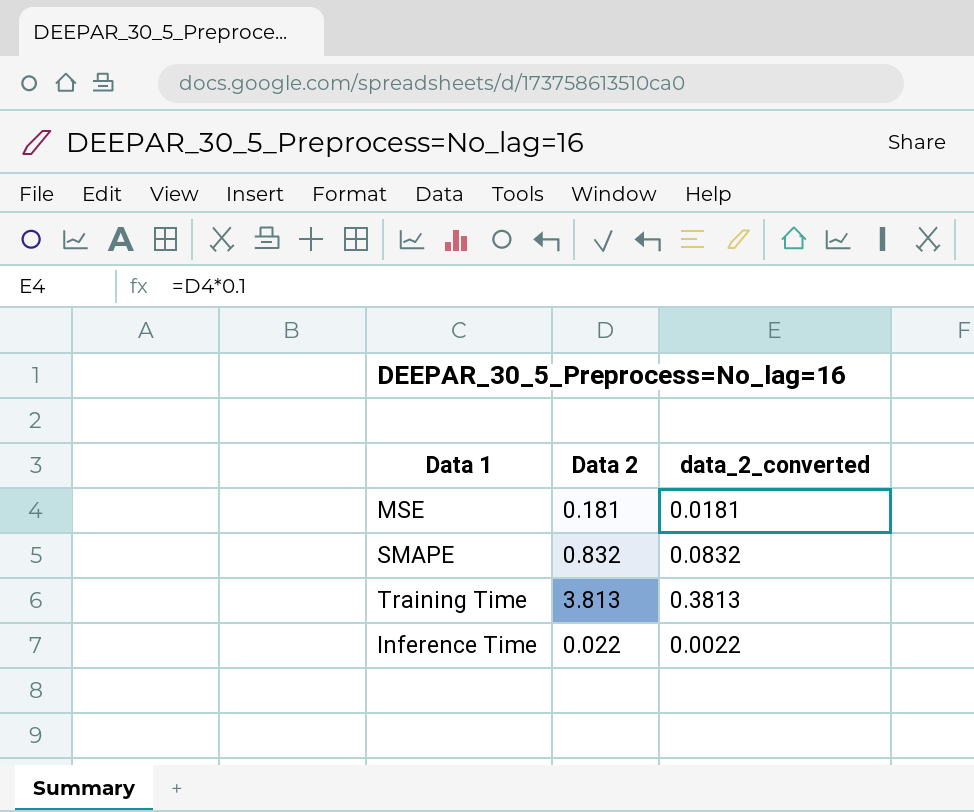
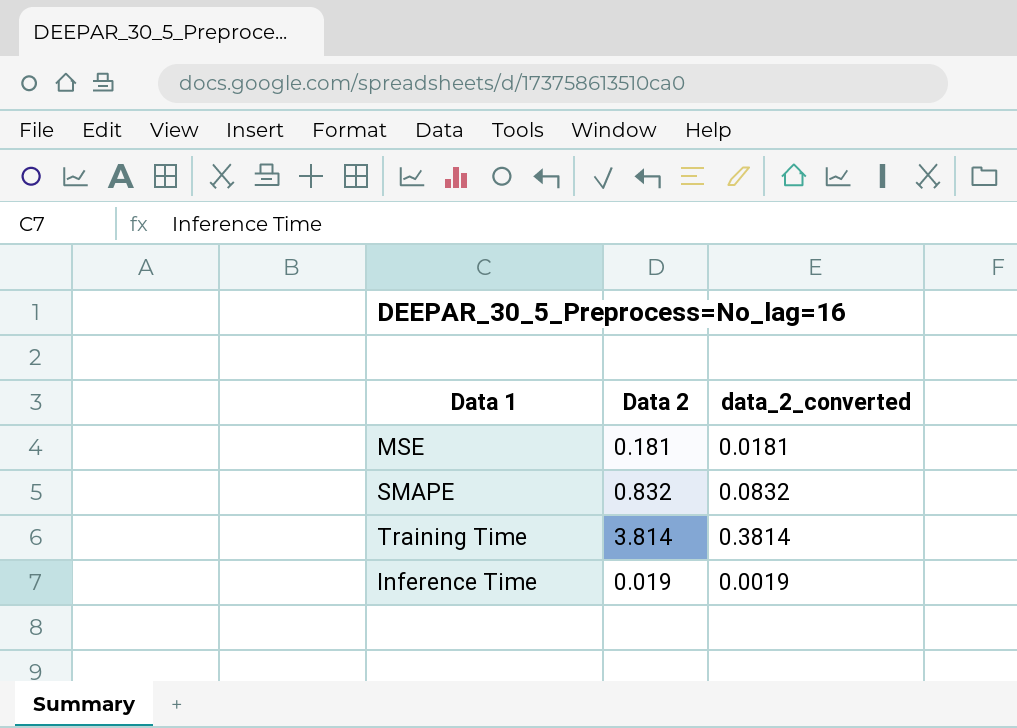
Training Time | Data 2: 3.813 -> 3.814
Training Time | data_2_converted: 0.3813 -> 0.3814
Inference Time | Data 2: 0.022 -> 0.019
Inference Time | data_2_converted: 0.0022 -> 0.0019

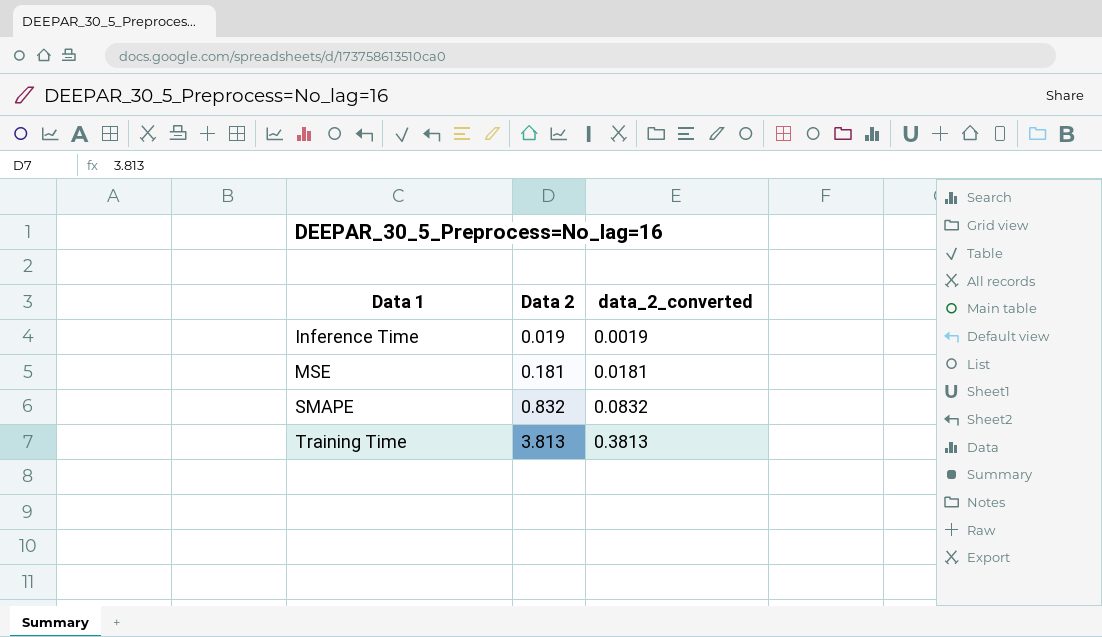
row order: none -> Data 1 ascending
Training Time | Data 2: 3.814 -> 3.813
Training Time | data_2_converted: 0.3814 -> 0.3813

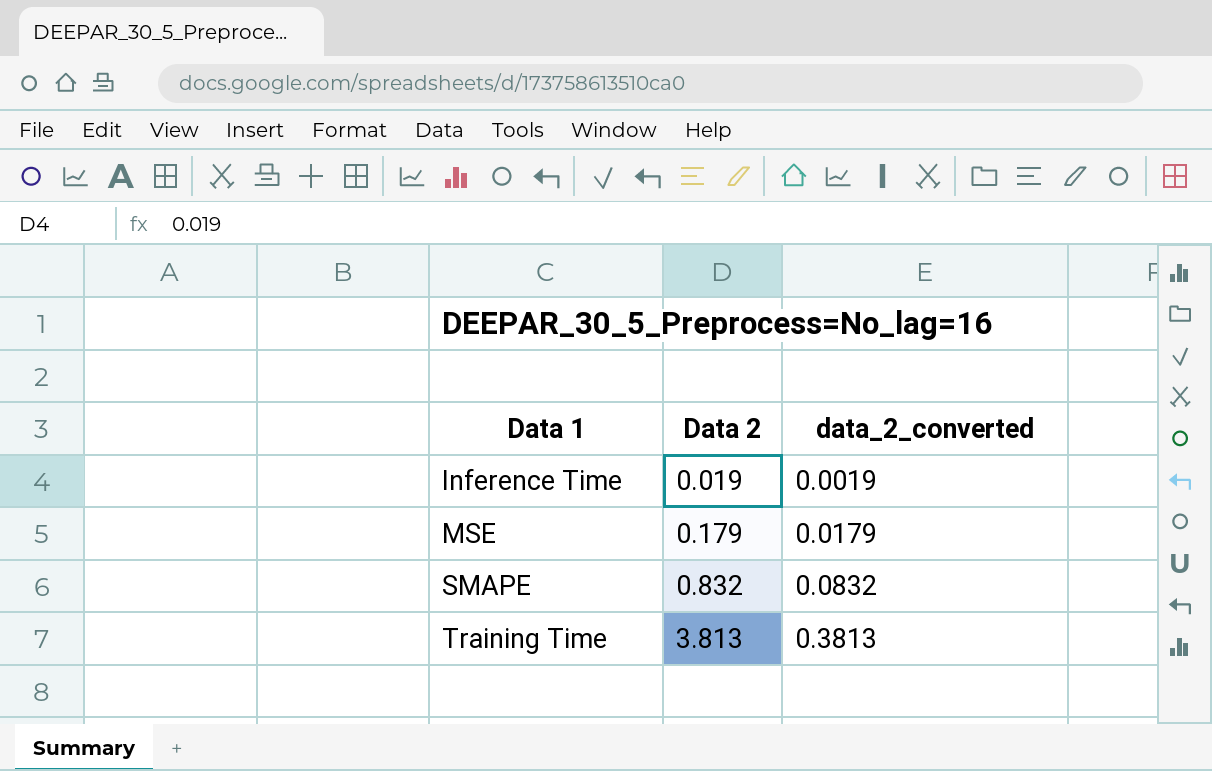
MSE | Data 2: 0.181 -> 0.179
MSE | data_2_converted: 0.0181 -> 0.0179

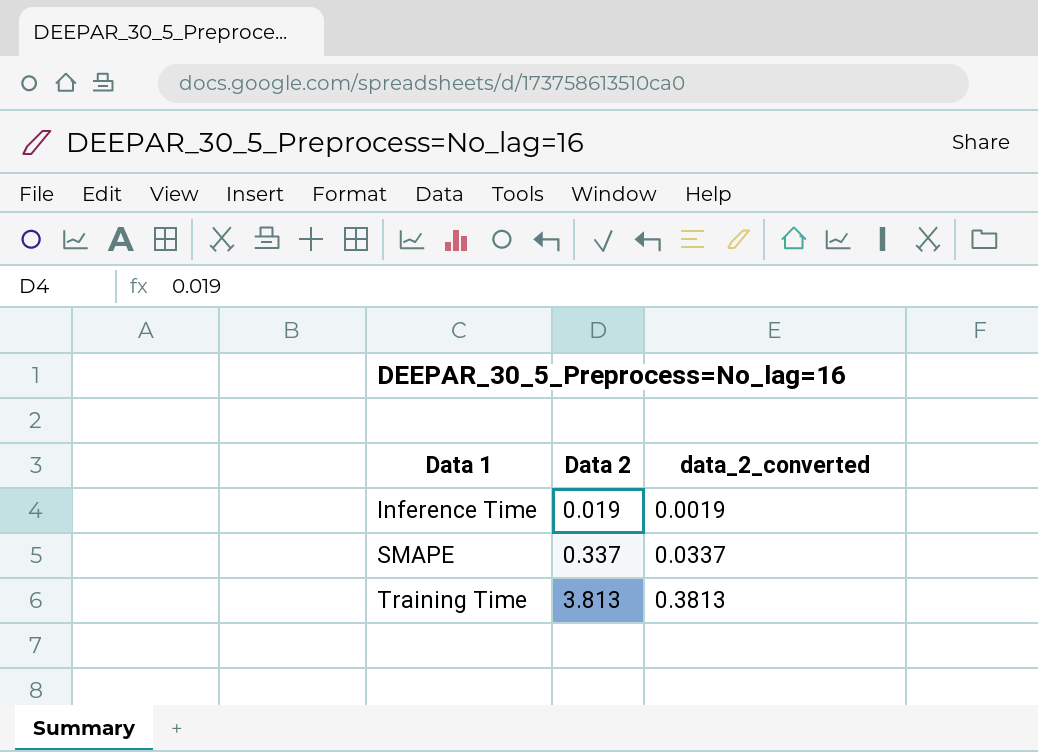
row MSE: 0.179 | 0.0179 -> none
SMAPE | Data 2: 0.832 -> 0.337
SMAPE | data_2_converted: 0.0832 -> 0.0337

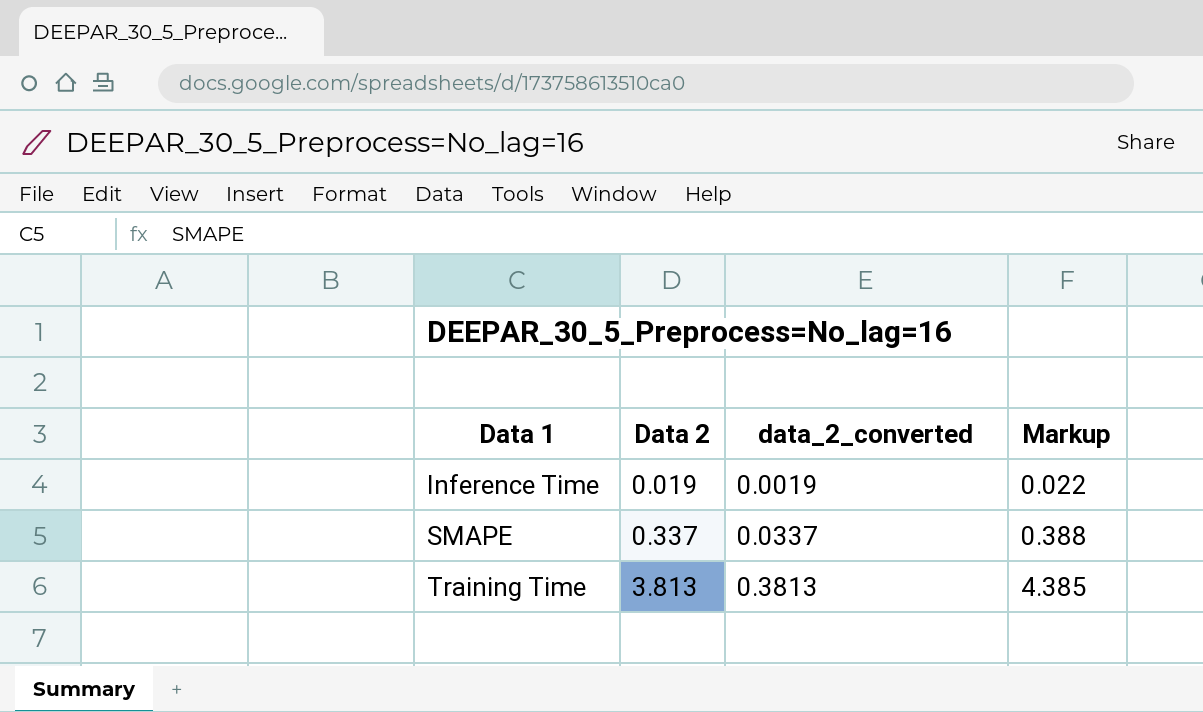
column Markup | formula: none -> [Data 2] * 1.15

